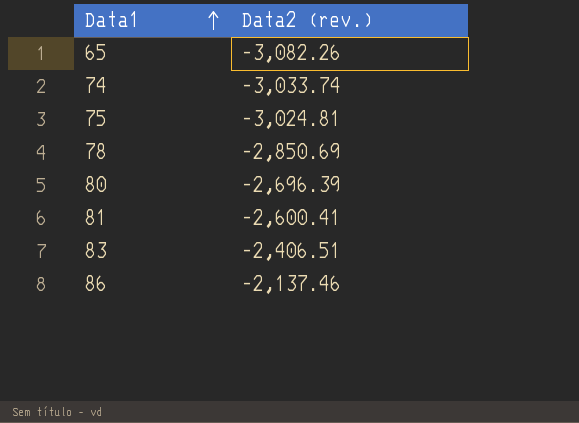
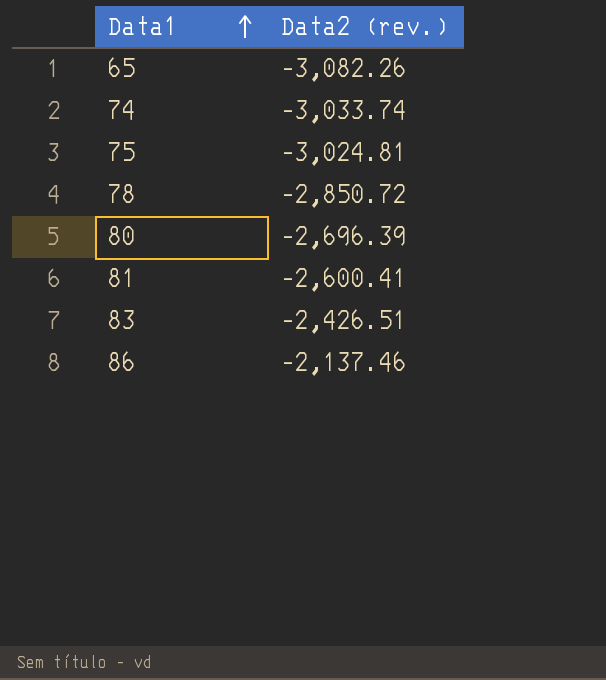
78 | Data2 (rev.): -2,850.69 -> -2,850.72
83 | Data2 (rev.): -2,406.51 -> -2,426.51

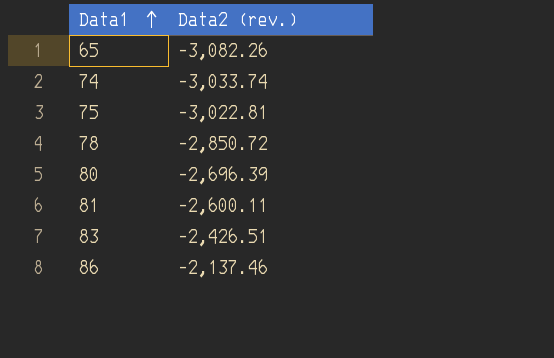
75 | Data2 (rev.): -3,024.81 -> -3,022.81
81 | Data2 (rev.): -2,600.41 -> -2,600.11

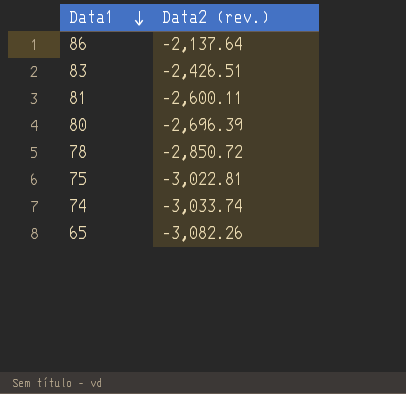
row order: Data1 ascending -> Data1 descending
86 | Data2 (rev.): -2,137.46 -> -2,137.64

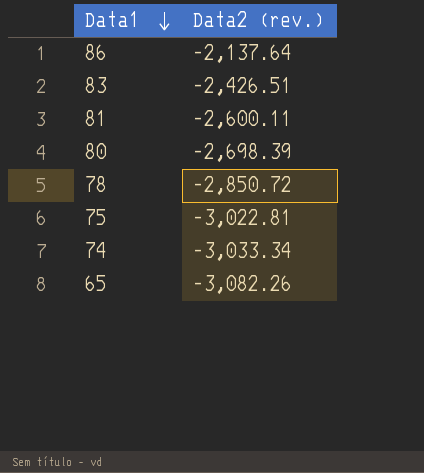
80 | Data2 (rev.): -2,696.39 -> -2,698.39
74 | Data2 (rev.): -3,033.74 -> -3,033.34

